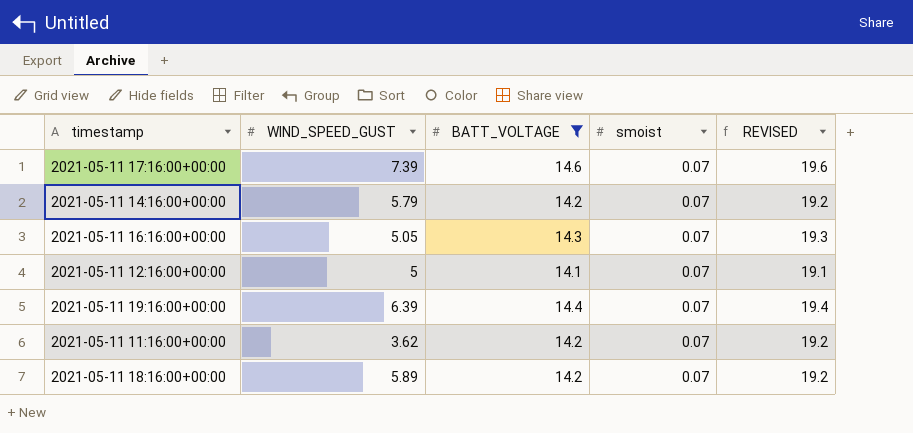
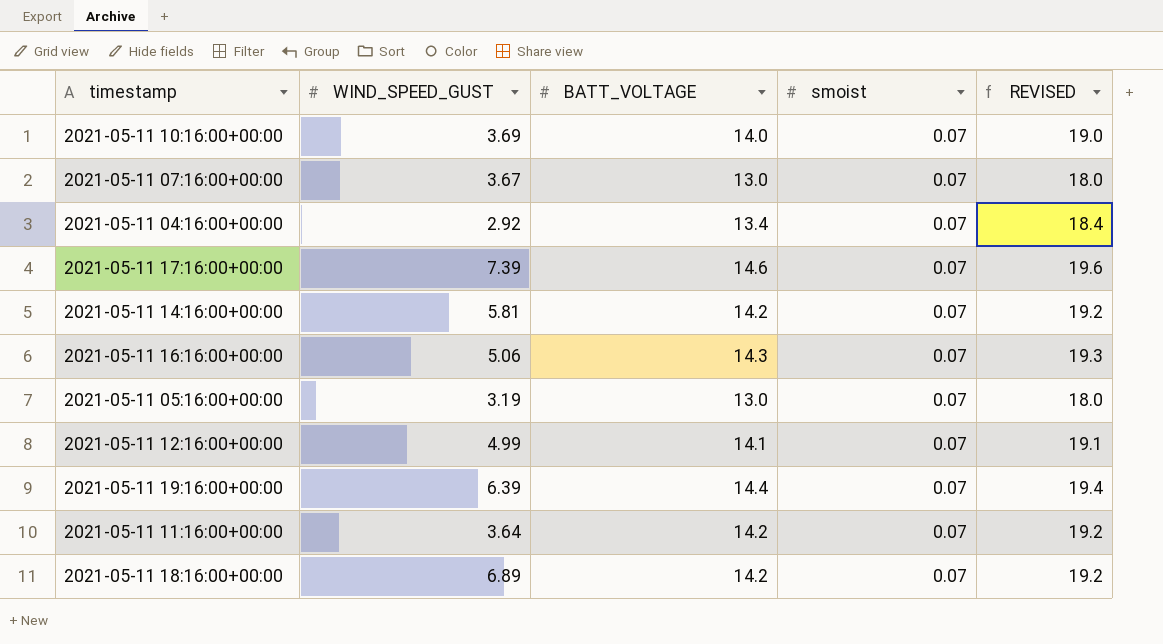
filter: BATT_VOLTAGE >= 14.1 -> none
2021-05-11 14:16:00+00:00 | WIND_SPEED_GUST: 5.79 -> 5.81
2021-05-11 16:16:00+00:00 | WIND_SPEED_GUST: 5.05 -> 5.06
2021-05-11 12:16:00+00:00 | WIND_SPEED_GUST: 5 -> 4.99
2021-05-11 11:16:00+00:00 | WIND_SPEED_GUST: 3.62 -> 3.64
2021-05-11 18:16:00+00:00 | WIND_SPEED_GUST: 5.89 -> 6.89

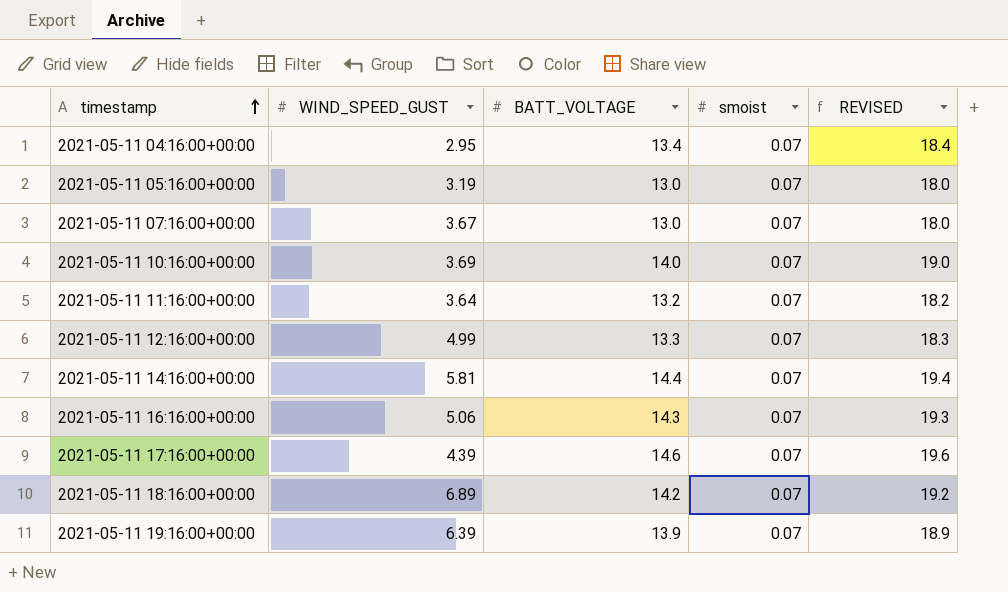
row order: none -> timestamp ascending
2021-05-11 04:16:00+00:00 | WIND_SPEED_GUST: 2.92 -> 2.95
2021-05-11 11:16:00+00:00 | BATT_VOLTAGE: 14.2 -> 13.2
2021-05-11 11:16:00+00:00 | REVISED: 19.2 -> 18.2
2021-05-11 12:16:00+00:00 | BATT_VOLTAGE: 14.1 -> 13.3
2021-05-11 12:16:00+00:00 | REVISED: 19.1 -> 18.3
2021-05-11 14:16:00+00:00 | BATT_VOLTAGE: 14.2 -> 14.4
2021-05-11 14:16:00+00:00 | REVISED: 19.2 -> 19.4
2021-05-11 17:16:00+00:00 | WIND_SPEED_GUST: 7.39 -> 4.39
2021-05-11 19:16:00+00:00 | BATT_VOLTAGE: 14.4 -> 13.9
2021-05-11 19:16:00+00:00 | REVISED: 19.4 -> 18.9

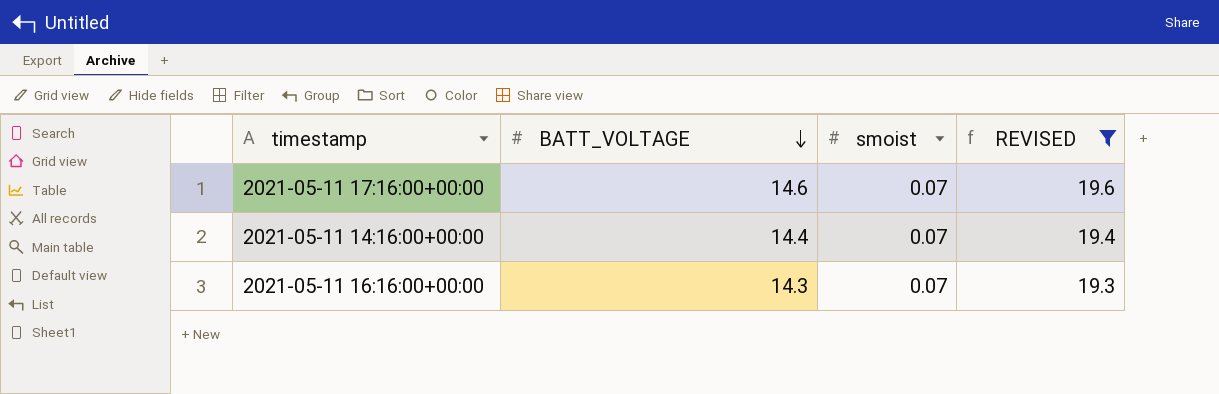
filter: none -> REVISED >= 19.3
row order: timestamp ascending -> BATT_VOLTAGE descending
column WIND_SPEED_GUST | position: 2 -> none

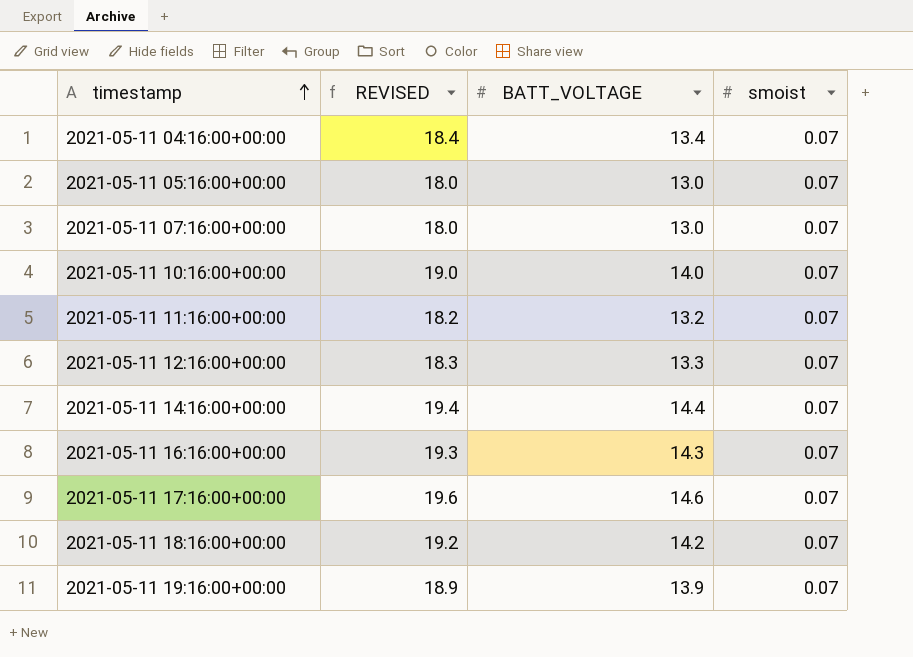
filter: REVISED >= 19.3 -> none
row order: BATT_VOLTAGE descending -> timestamp ascending
column REVISED | position: 4 -> 2

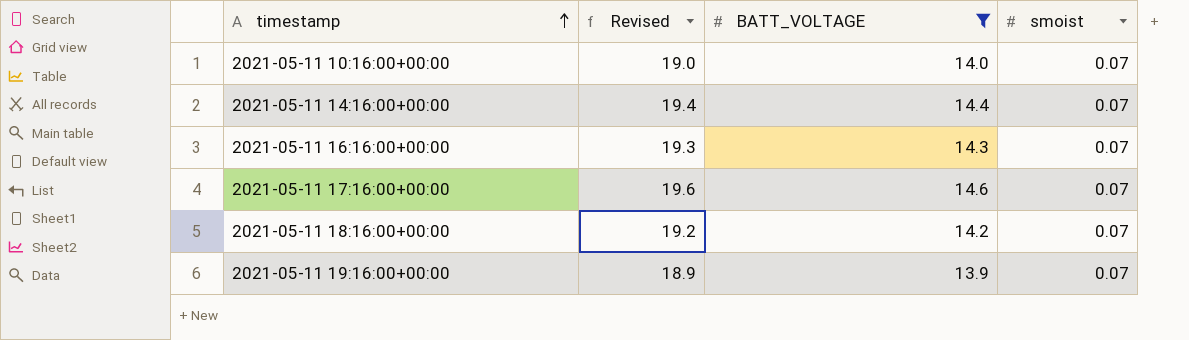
filter: none -> BATT_VOLTAGE >= 13.9
column name: REVISED -> Revised

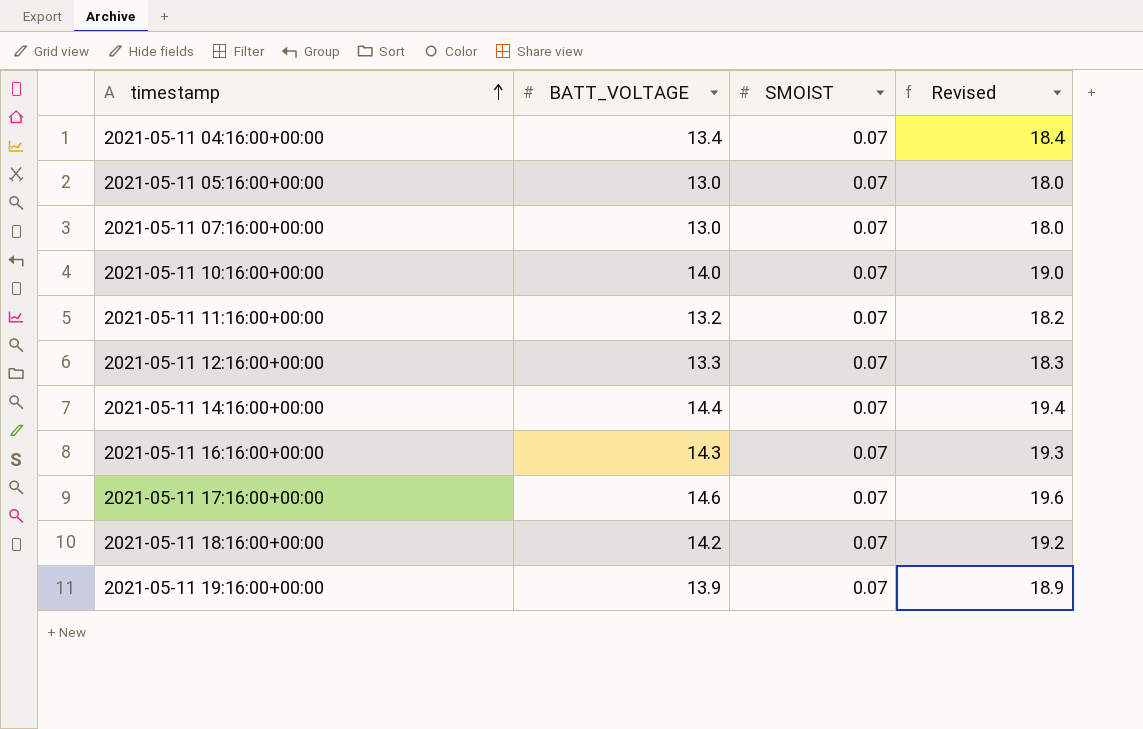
filter: BATT_VOLTAGE >= 13.9 -> none
column name: smoist -> SMOIST
column Revised | position: 2 -> 4

